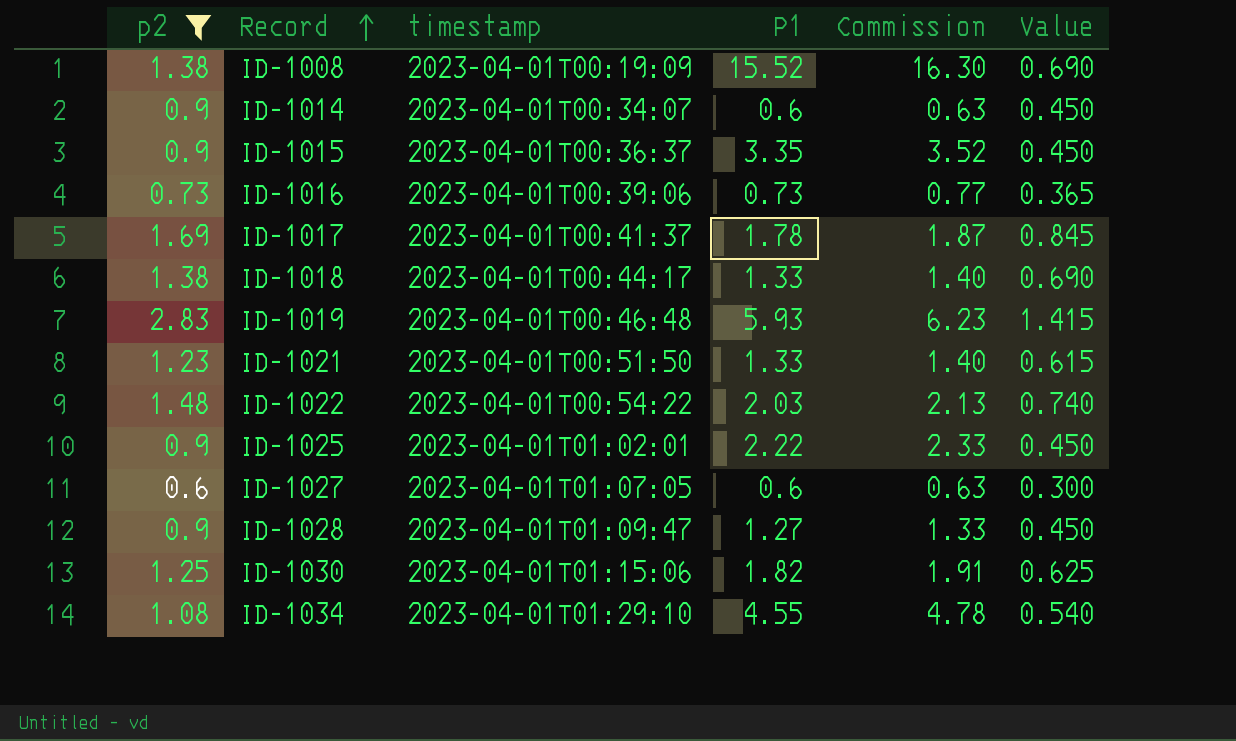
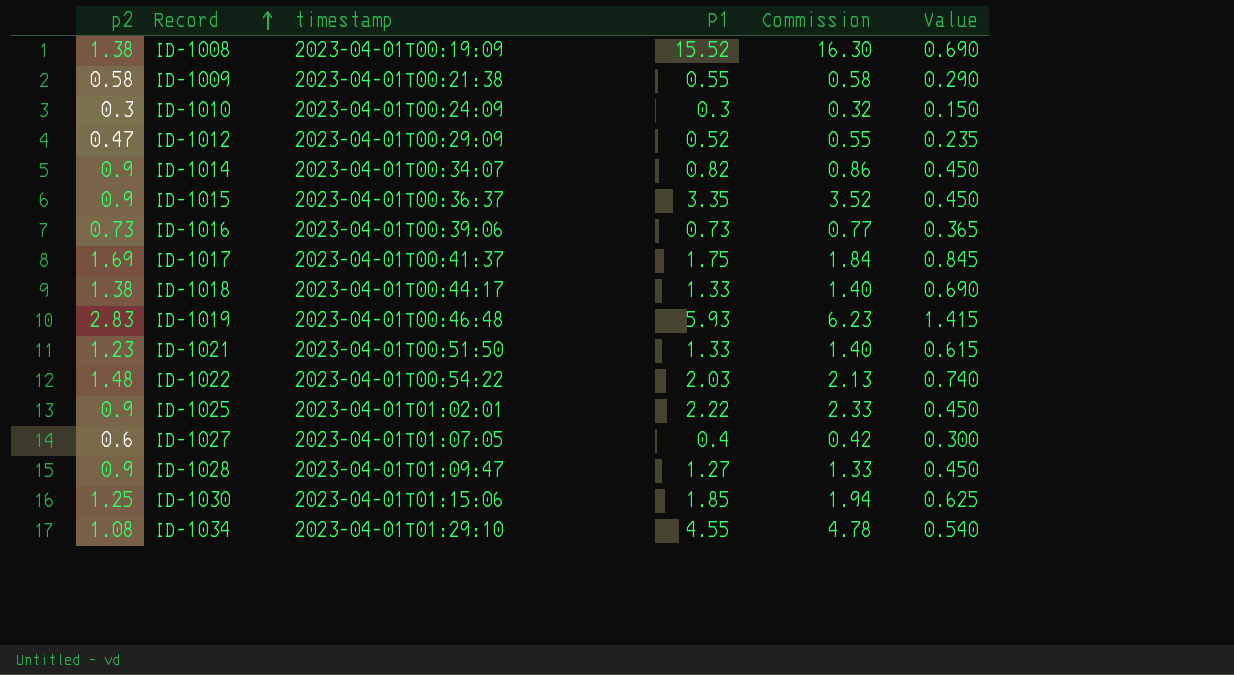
filter: p2 >= 0.6 -> none
ID-1014 | P1: 0.6 -> 0.82
ID-1014 | Commission: 0.63 -> 0.86
ID-1017 | P1: 1.78 -> 1.75
ID-1017 | Commission: 1.87 -> 1.84
ID-1027 | P1: 0.6 -> 0.4
ID-1027 | Commission: 0.63 -> 0.42
ID-1030 | P1: 1.82 -> 1.85
ID-1030 | Commission: 1.91 -> 1.94

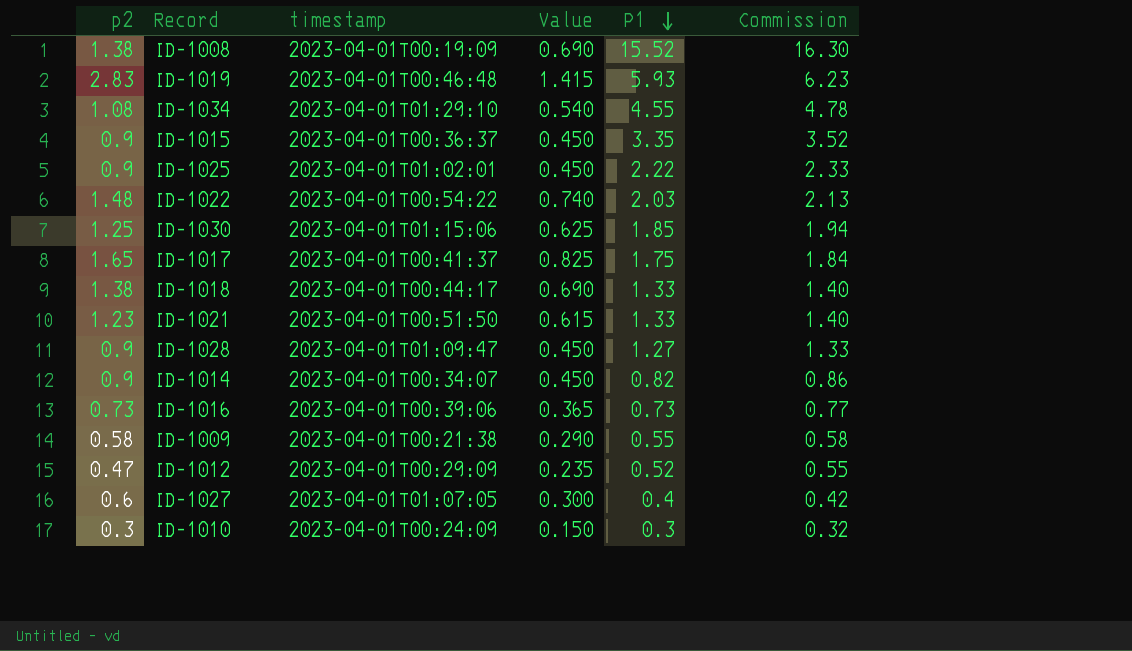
row order: Record ascending -> P1 descending
column Value | position: 6 -> 4
ID-1017 | p2: 1.69 -> 1.65
ID-1017 | Value: 0.845 -> 0.825

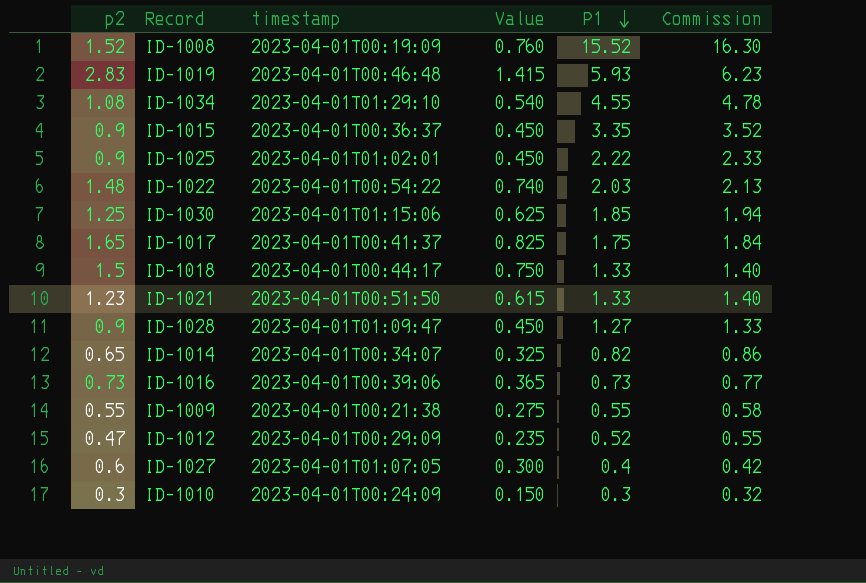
ID-1008 | p2: 1.38 -> 1.52
ID-1008 | Value: 0.690 -> 0.760
ID-1018 | p2: 1.38 -> 1.5
ID-1018 | Value: 0.690 -> 0.750
ID-1014 | p2: 0.9 -> 0.65
ID-1014 | Value: 0.450 -> 0.325
ID-1009 | p2: 0.58 -> 0.55
ID-1009 | Value: 0.290 -> 0.275

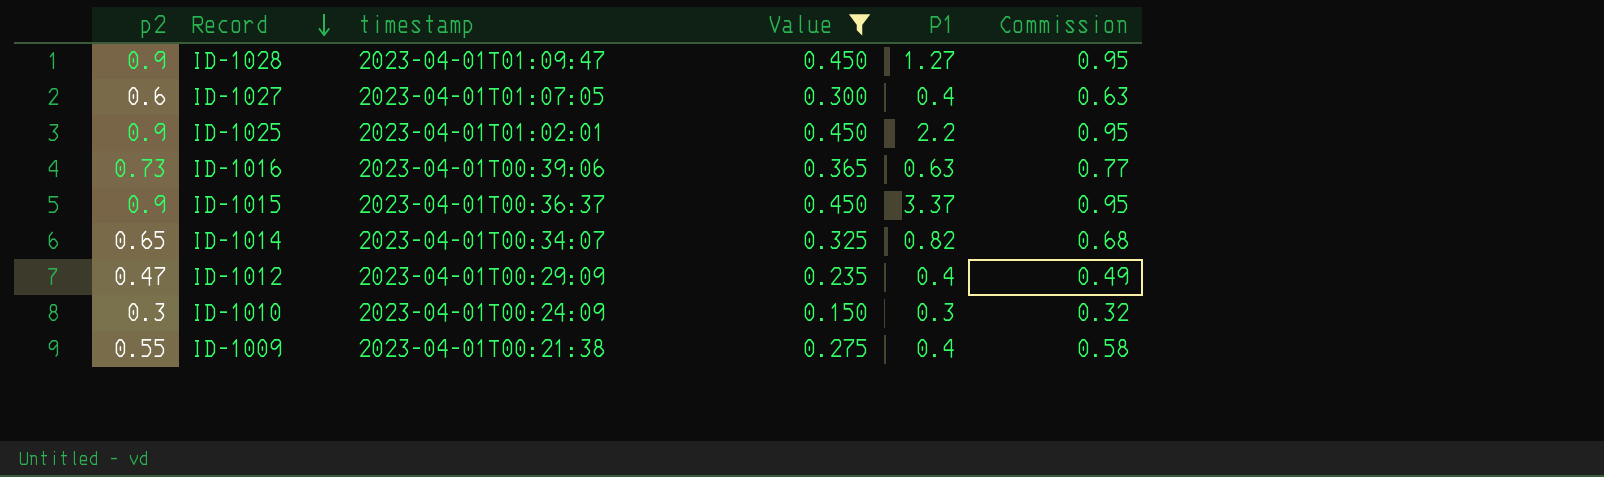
filter: none -> Value <= 0.450
row order: P1 descending -> Record descending
column Commission | formula: [P1] * 1.05 -> [p2] * 1.05
ID-1025 | P1: 2.22 -> 2.2
ID-1016 | P1: 0.73 -> 0.63
ID-1015 | P1: 3.35 -> 3.37
ID-1012 | P1: 0.52 -> 0.4
ID-1009 | P1: 0.55 -> 0.4

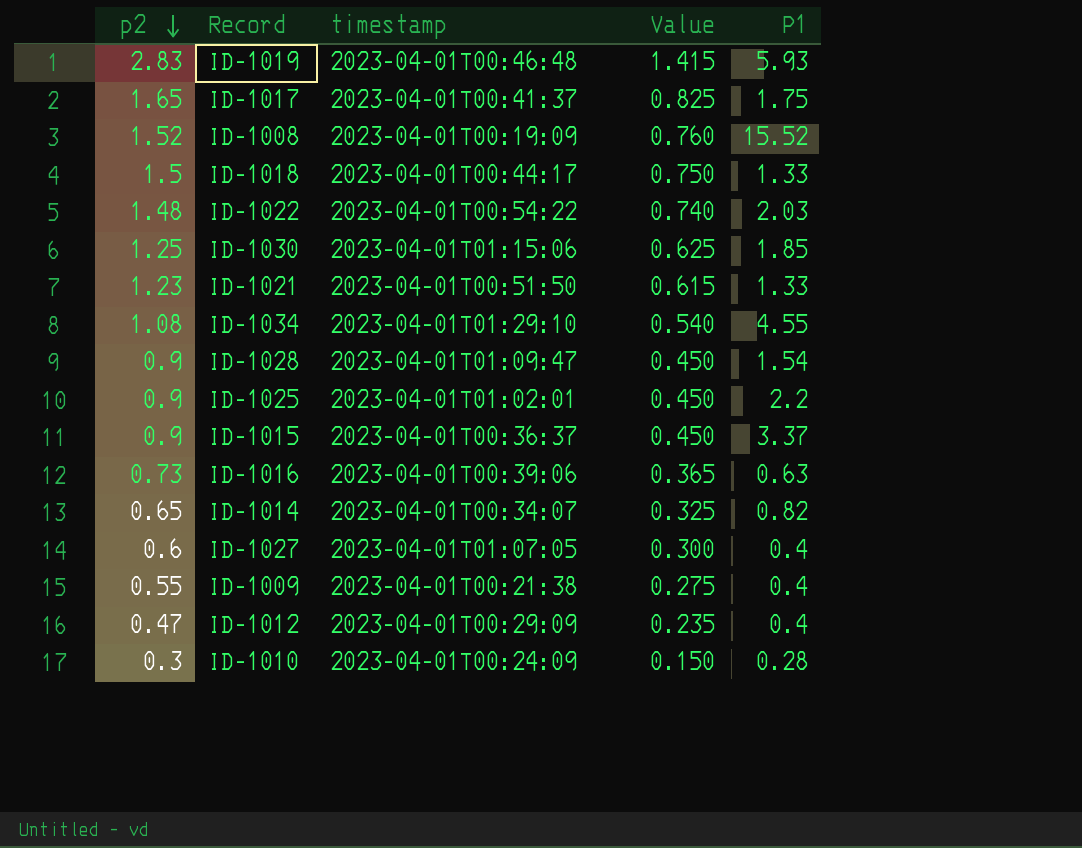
filter: Value <= 0.450 -> none
row order: Record descending -> p2 descending
column Commission | formula: [p2] * 1.05 -> none
ID-1028 | P1: 1.27 -> 1.54
ID-1010 | P1: 0.3 -> 0.28

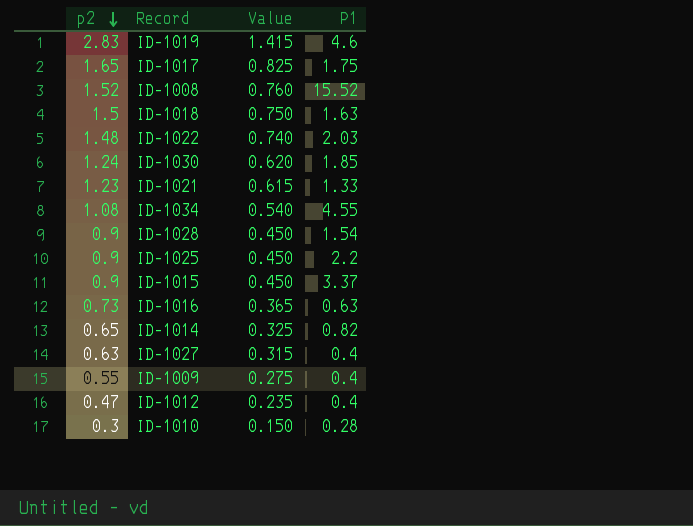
column timestamp | position: 3 -> none
ID-1019 | P1: 5.93 -> 4.6
ID-1018 | P1: 1.33 -> 1.63
ID-1030 | p2: 1.25 -> 1.24
ID-1030 | Value: 0.625 -> 0.620
ID-1027 | p2: 0.6 -> 0.63
ID-1027 | Value: 0.300 -> 0.315

